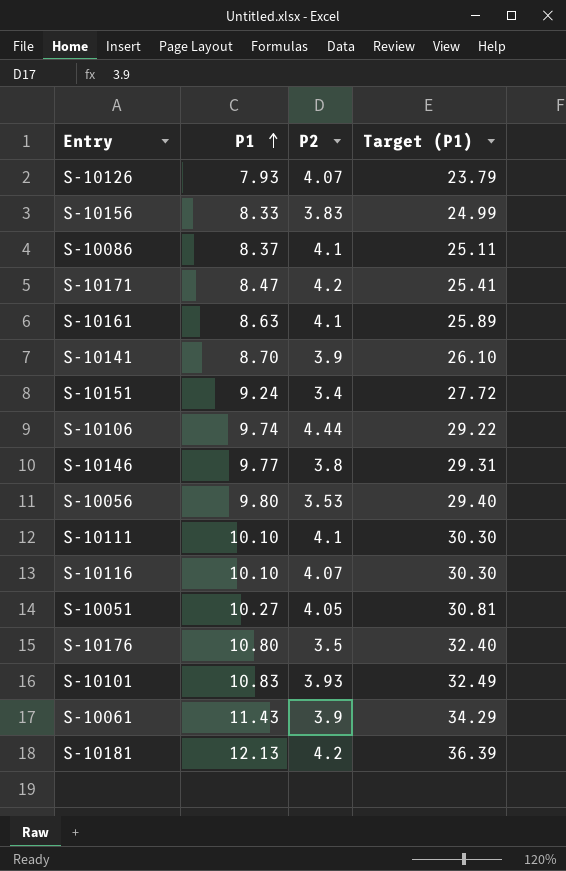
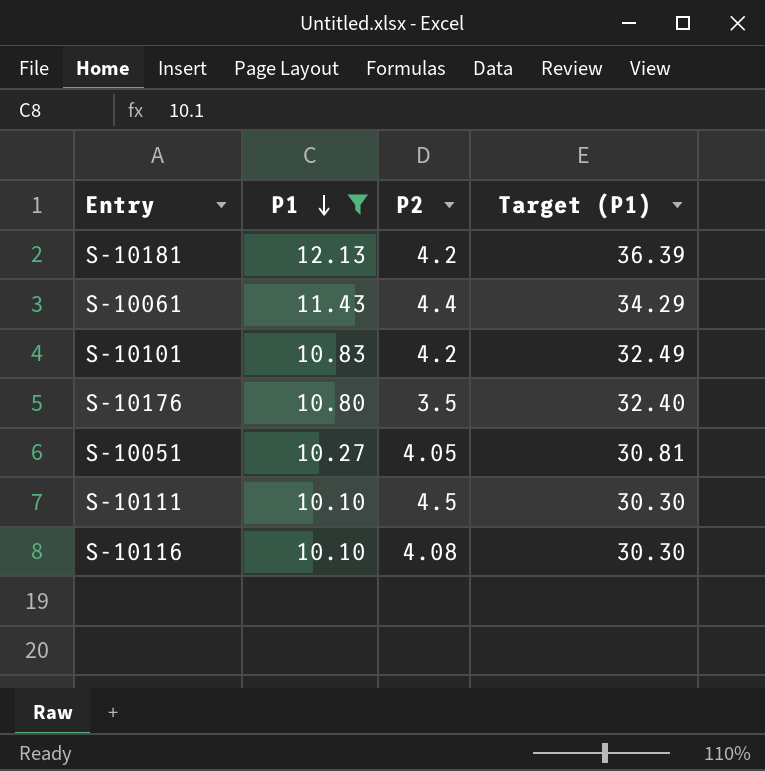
filter: none -> P1 >= 10.10
row order: P1 ascending -> P1 descending
S-10061 | P2: 3.9 -> 4.4
S-10101 | P2: 3.93 -> 4.2
S-10111 | P2: 4.1 -> 4.5
S-10116 | P2: 4.07 -> 4.08

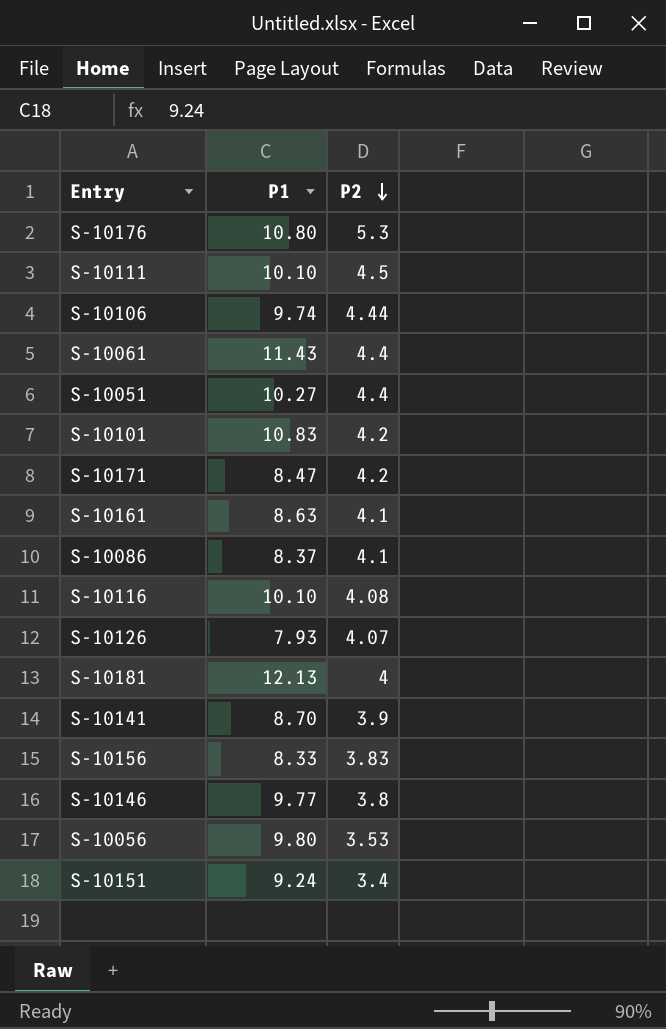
filter: P1 >= 10.10 -> none
row order: P1 descending -> P2 descending
column Target (P1) | formula: [P1] * 3 -> none
S-10176 | P2: 3.5 -> 5.3
S-10051 | P2: 4.05 -> 4.4
S-10181 | P2: 4.2 -> 4

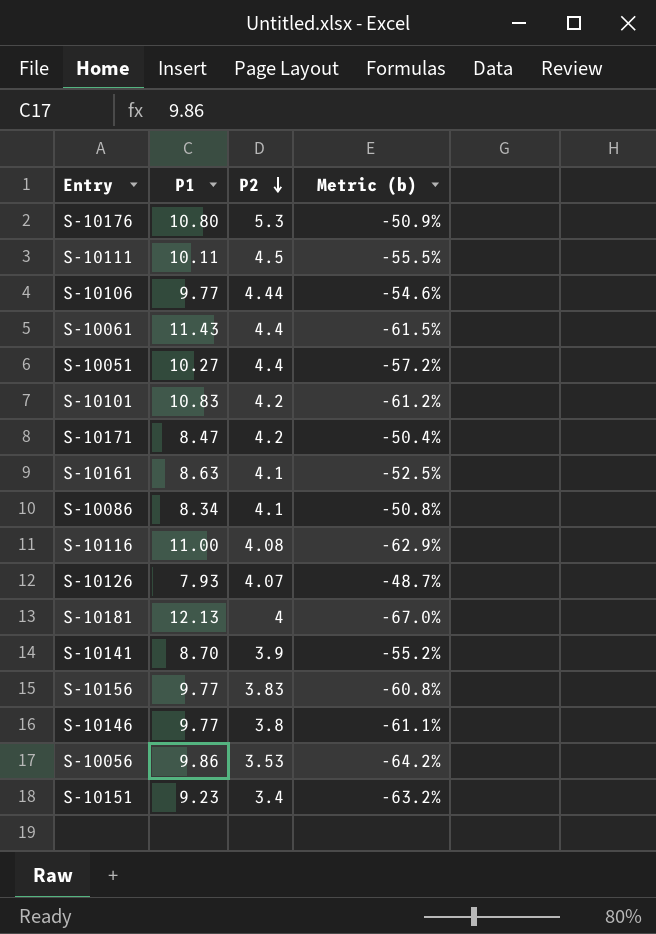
column Metric (b) | formula: none -> ([P2] - [P1]) / [P1]
S-10111 | P1: 10.10 -> 10.11
S-10106 | P1: 9.74 -> 9.77
S-10086 | P1: 8.37 -> 8.34
S-10116 | P1: 10.10 -> 11.00
S-10156 | P1: 8.33 -> 9.77
S-10056 | P1: 9.80 -> 9.86
S-10151 | P1: 9.24 -> 9.23

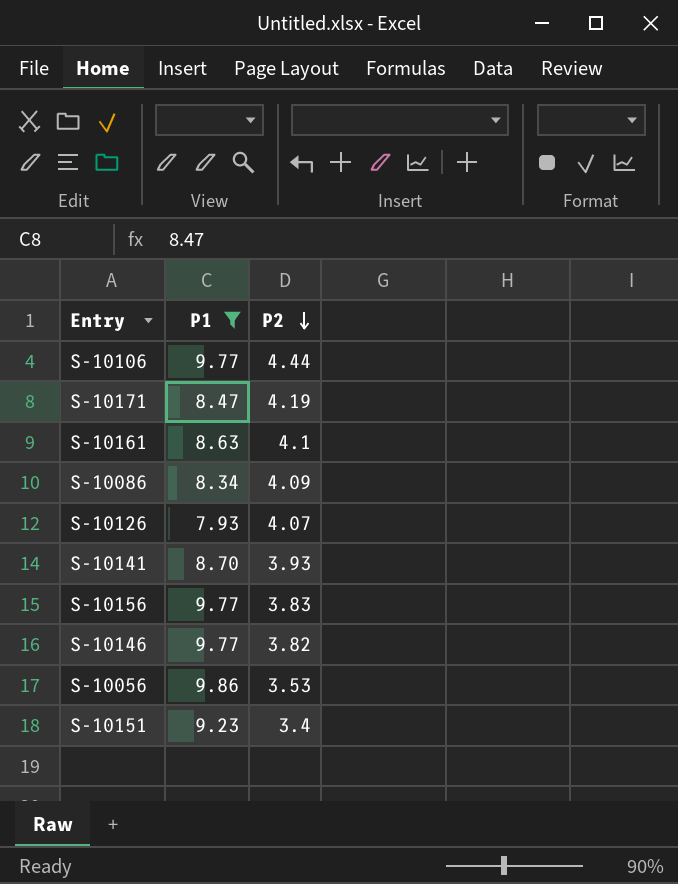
filter: none -> P1 <= 9.86
column Metric (b) | formula: ([P2] - [P1]) / [P1] -> none
S-10171 | P2: 4.2 -> 4.19
S-10086 | P2: 4.1 -> 4.09
S-10141 | P2: 3.9 -> 3.93
S-10146 | P2: 3.8 -> 3.82

